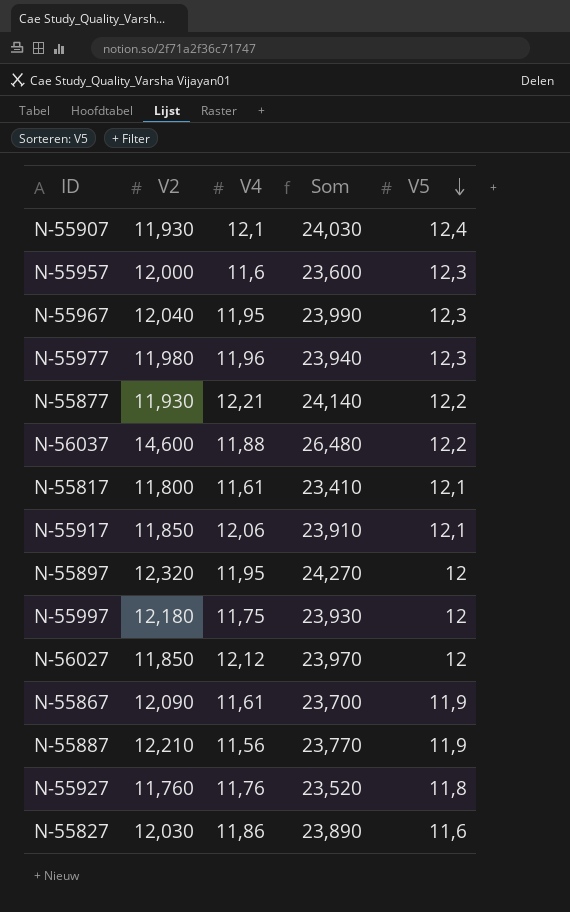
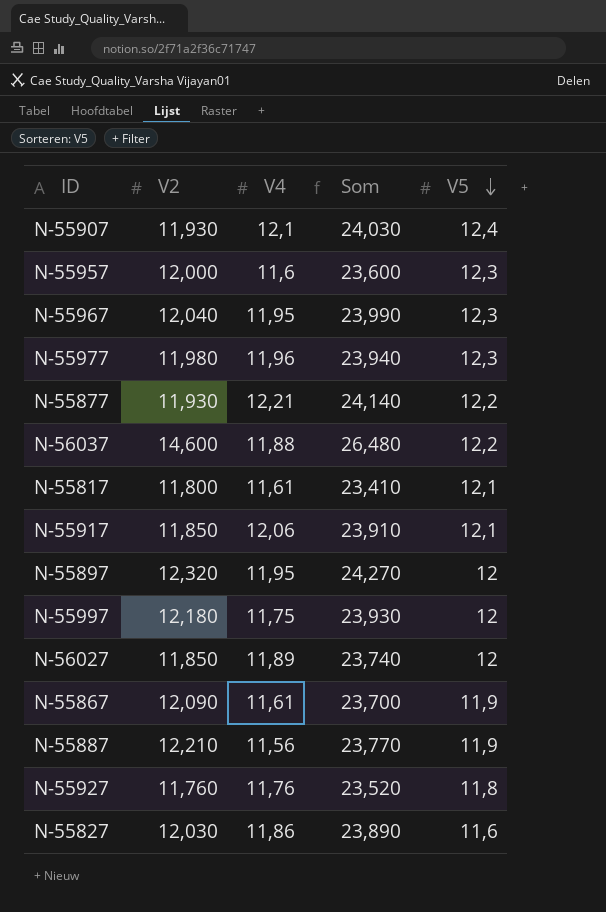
N-56027 | V4: 12,12 -> 11,89
N-56027 | Som: 23,970 -> 23,740

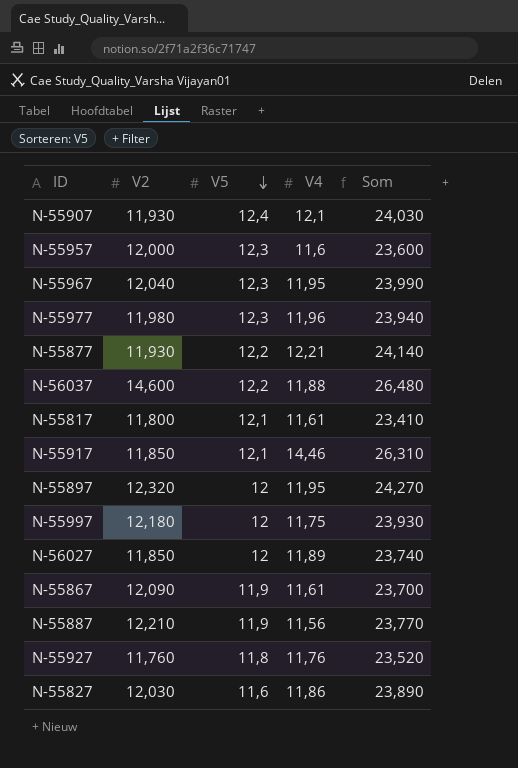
column V5 | position: 5 -> 3
N-55917 | V4: 12,06 -> 14,46
N-55917 | Som: 23,910 -> 26,310

